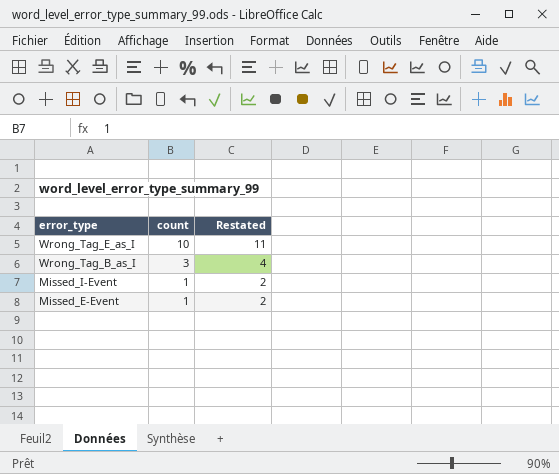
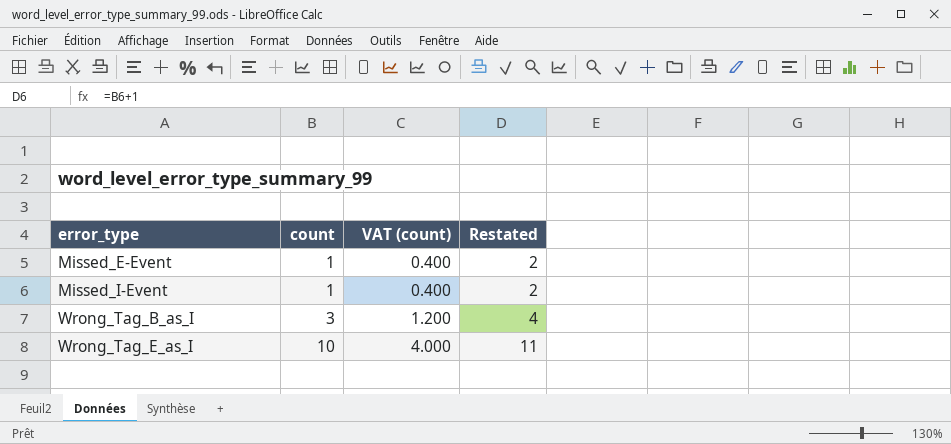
row order: error_type descending -> error_type ascending
column VAT (count) | formula: none -> [count] * 0.4

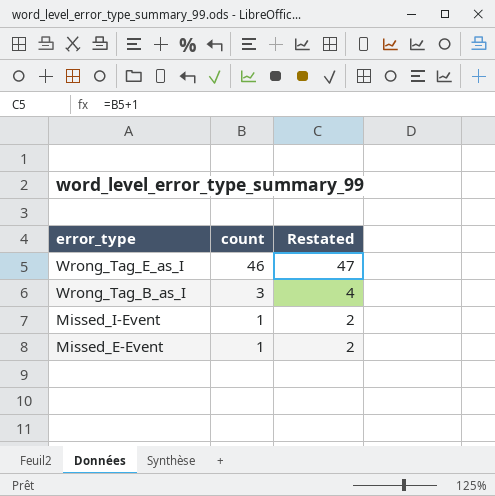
row order: error_type ascending -> error_type descending
column VAT (count) | formula: [count] * 0.4 -> none
Wrong_Tag_E_as_I | count: 10 -> 46
Wrong_Tag_E_as_I | Restated: 11 -> 47

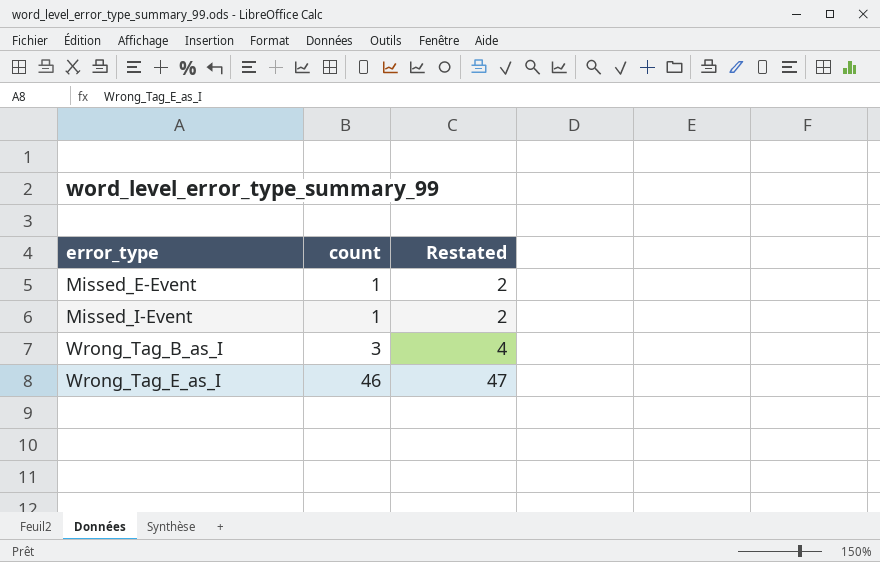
row order: error_type descending -> error_type ascending

